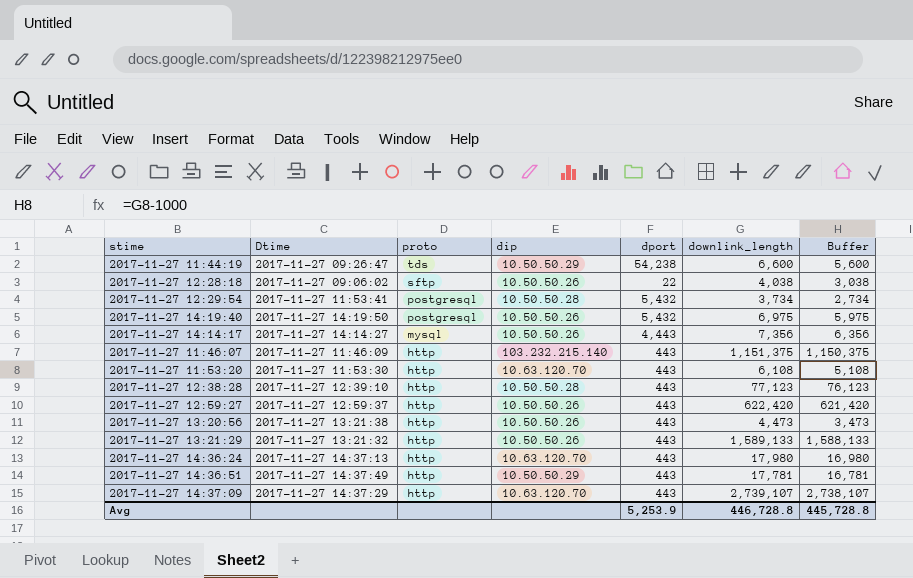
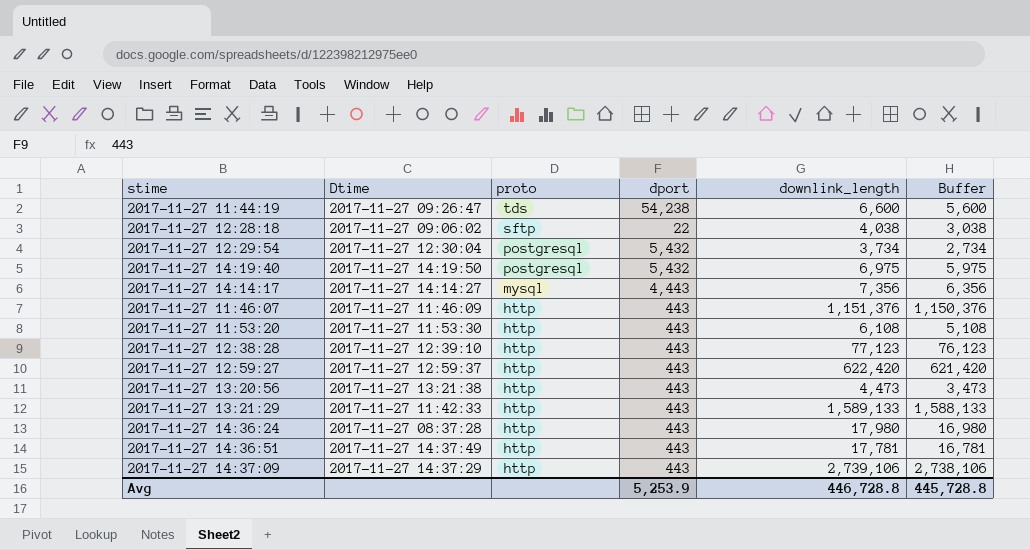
column dip | position: 4 -> none
2017-11-27 12:29:54 | Dtime: 2017-11-27 11:53:41 -> 2017-11-27 12:30:04
2017-11-27 11:46:07 | downlink_length: 1,151,375 -> 1,151,376
2017-11-27 11:46:07 | Buffer: 1,150,375 -> 1,150,376
2017-11-27 13:21:29 | Dtime: 2017-11-27 13:21:32 -> 2017-11-27 11:42:33
2017-11-27 14:36:24 | Dtime: 2017-11-27 14:37:13 -> 2017-11-27 08:37:28
2017-11-27 14:37:09 | downlink_length: 2,739,107 -> 2,739,106
2017-11-27 14:37:09 | Buffer: 2,738,107 -> 2,738,106

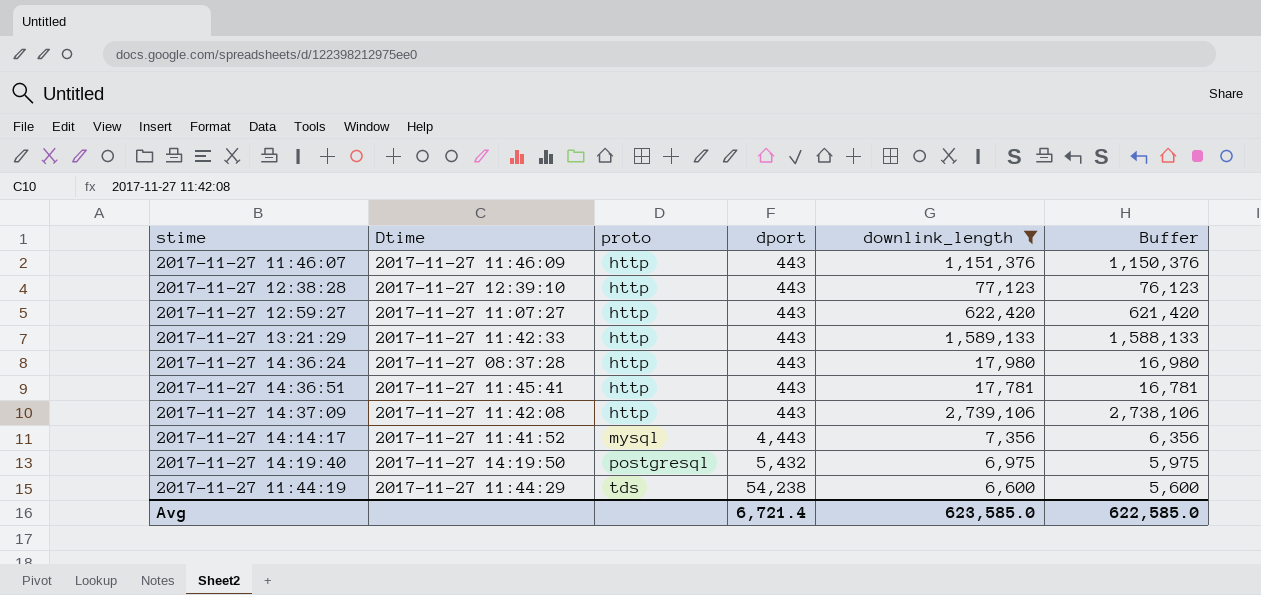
filter: none -> downlink_length >= 6,600
row order: proto descending -> proto ascending
2017-11-27 12:59:27 | Dtime: 2017-11-27 12:59:37 -> 2017-11-27 11:07:27
2017-11-27 14:36:51 | Dtime: 2017-11-27 14:37:49 -> 2017-11-27 11:45:41
2017-11-27 14:37:09 | Dtime: 2017-11-27 14:37:29 -> 2017-11-27 11:42:08
2017-11-27 14:14:17 | Dtime: 2017-11-27 14:14:27 -> 2017-11-27 11:41:52
2017-11-27 11:44:19 | Dtime: 2017-11-27 09:26:47 -> 2017-11-27 11:44:29
Avg | dport: 5,253.9 -> 6,721.4
Avg | downlink_length: 446,728.8 -> 623,585.0
Avg | Buffer: 445,728.8 -> 622,585.0

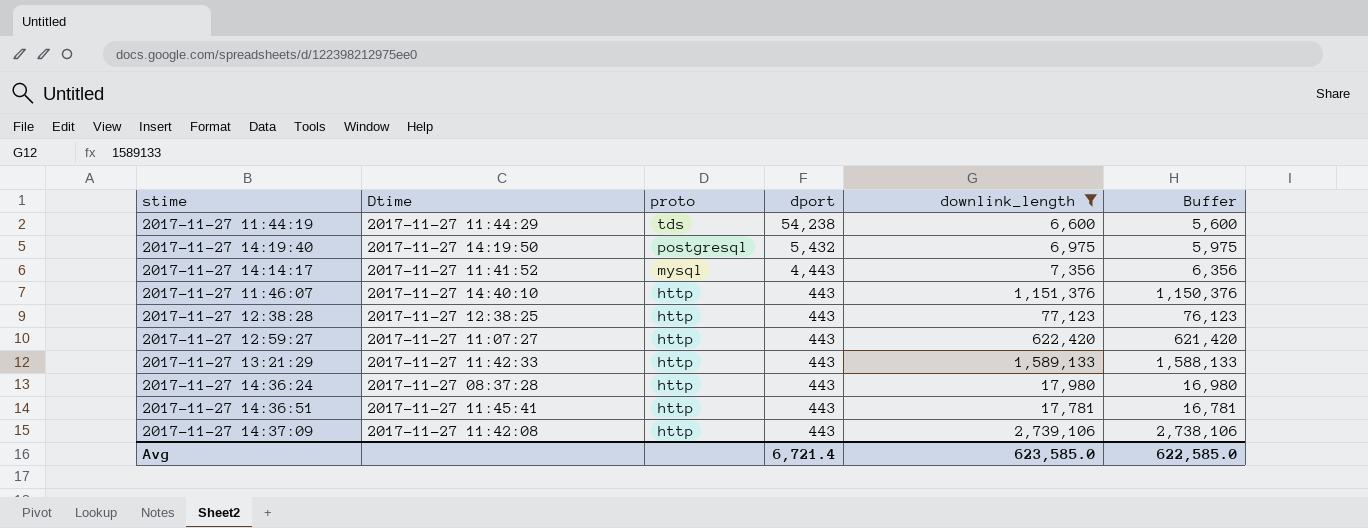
row order: proto ascending -> proto descending
2017-11-27 11:46:07 | Dtime: 2017-11-27 11:46:09 -> 2017-11-27 14:40:10
2017-11-27 12:38:28 | Dtime: 2017-11-27 12:39:10 -> 2017-11-27 12:38:25

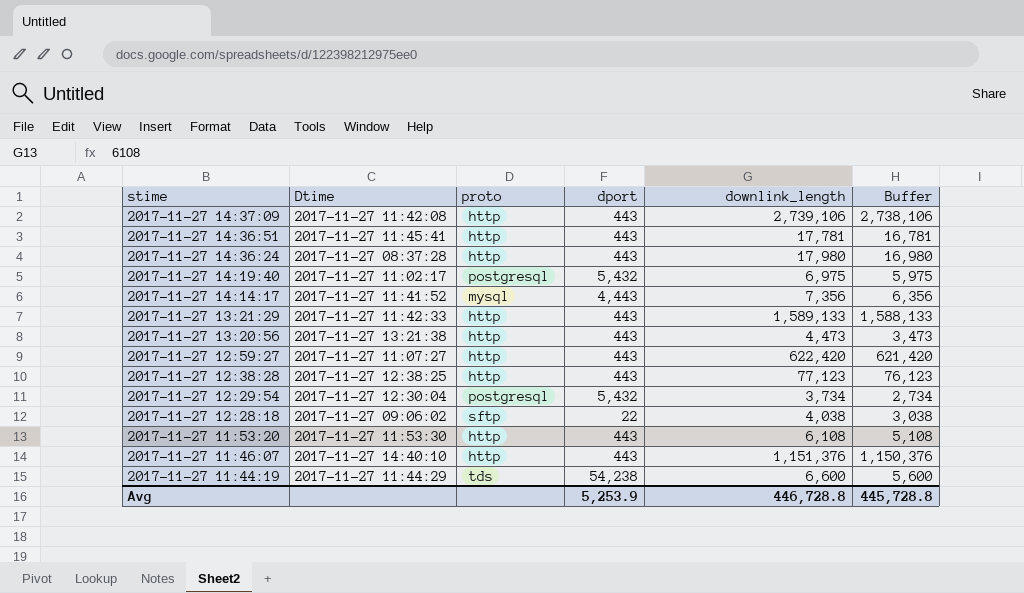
filter: downlink_length >= 6,600 -> none
row order: proto descending -> stime descending
2017-11-27 14:19:40 | Dtime: 2017-11-27 14:19:50 -> 2017-11-27 11:02:17
Avg | dport: 6,721.4 -> 5,253.9
Avg | downlink_length: 623,585.0 -> 446,728.8
Avg | Buffer: 622,585.0 -> 445,728.8

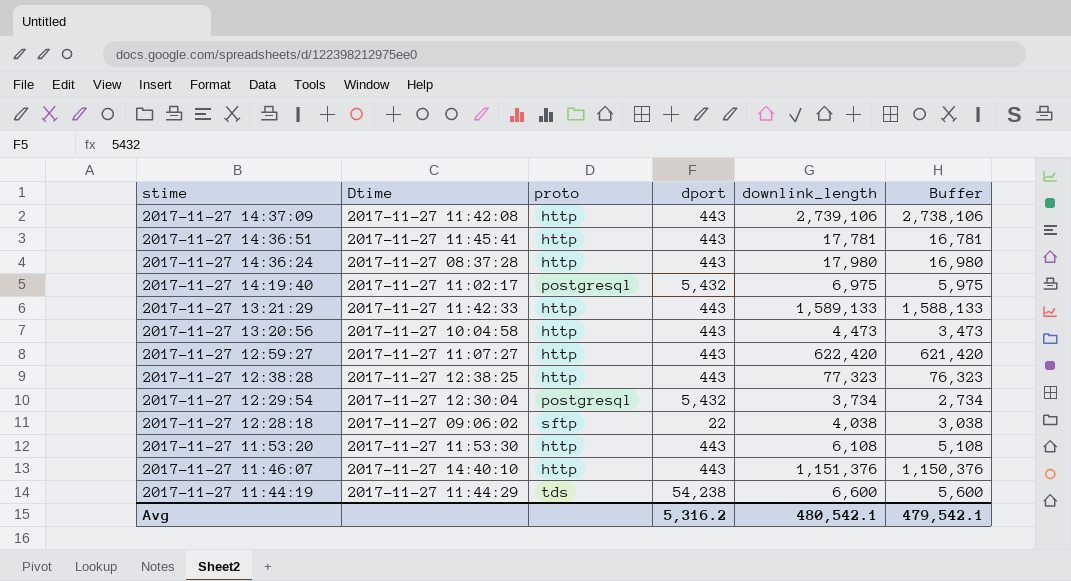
row 2017-11-27 14:14:17: 2017-11-27 11:41:52 | mysql | 4,443 | 7,356 | 6,356 -> none
2017-11-27 13:20:56 | Dtime: 2017-11-27 13:21:38 -> 2017-11-27 10:04:58
2017-11-27 12:38:28 | downlink_length: 77,123 -> 77,323
2017-11-27 12:38:28 | Buffer: 76,123 -> 76,323
Avg | dport: 5,253.9 -> 5,316.2
Avg | downlink_length: 446,728.8 -> 480,542.1
Avg | Buffer: 445,728.8 -> 479,542.1

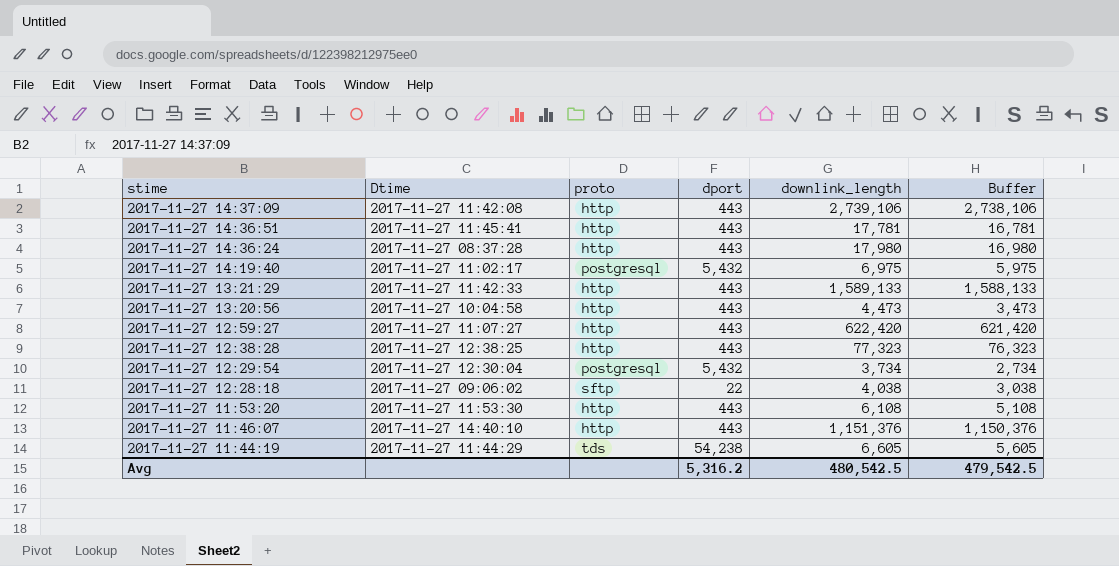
2017-11-27 11:44:19 | downlink_length: 6,600 -> 6,605
2017-11-27 11:44:19 | Buffer: 5,600 -> 5,605
Avg | downlink_length: 480,542.1 -> 480,542.5
Avg | Buffer: 479,542.1 -> 479,542.5

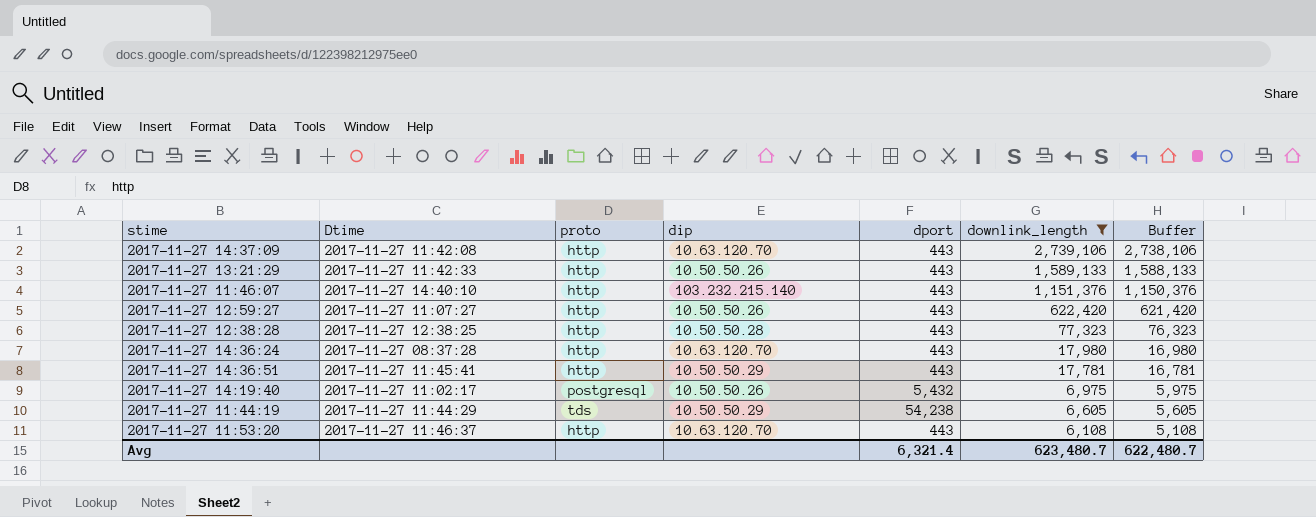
filter: none -> downlink_length >= 6,108
row order: stime descending -> downlink_length descending
column dip | position: none -> 4
2017-11-27 11:53:20 | Dtime: 2017-11-27 11:53:30 -> 2017-11-27 11:46:37
Avg | dport: 5,316.2 -> 6,321.4
Avg | downlink_length: 480,542.5 -> 623,480.7
Avg | Buffer: 479,542.5 -> 622,480.7

